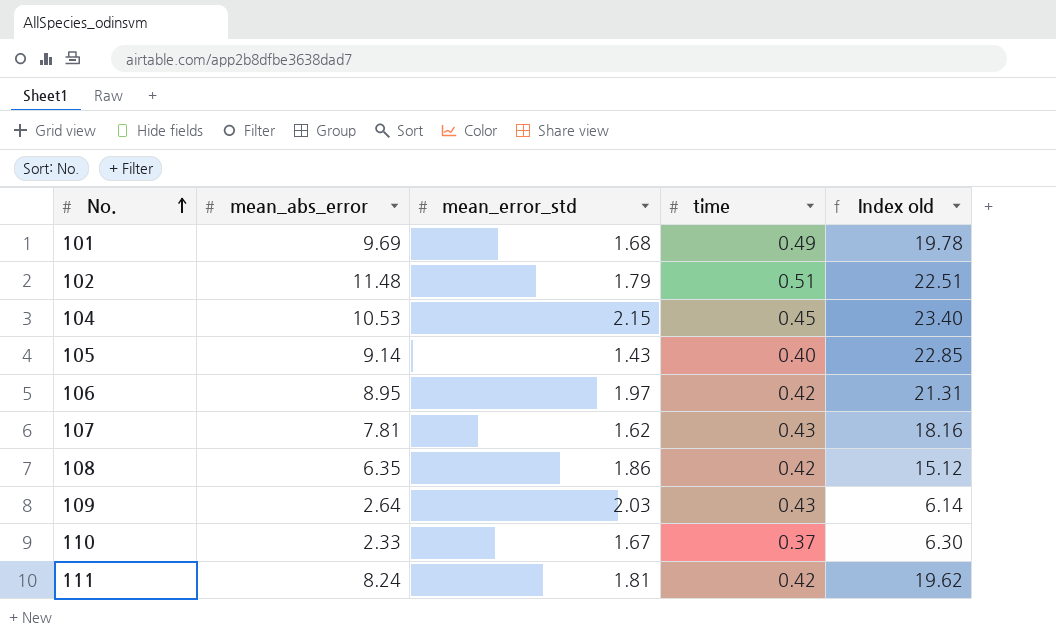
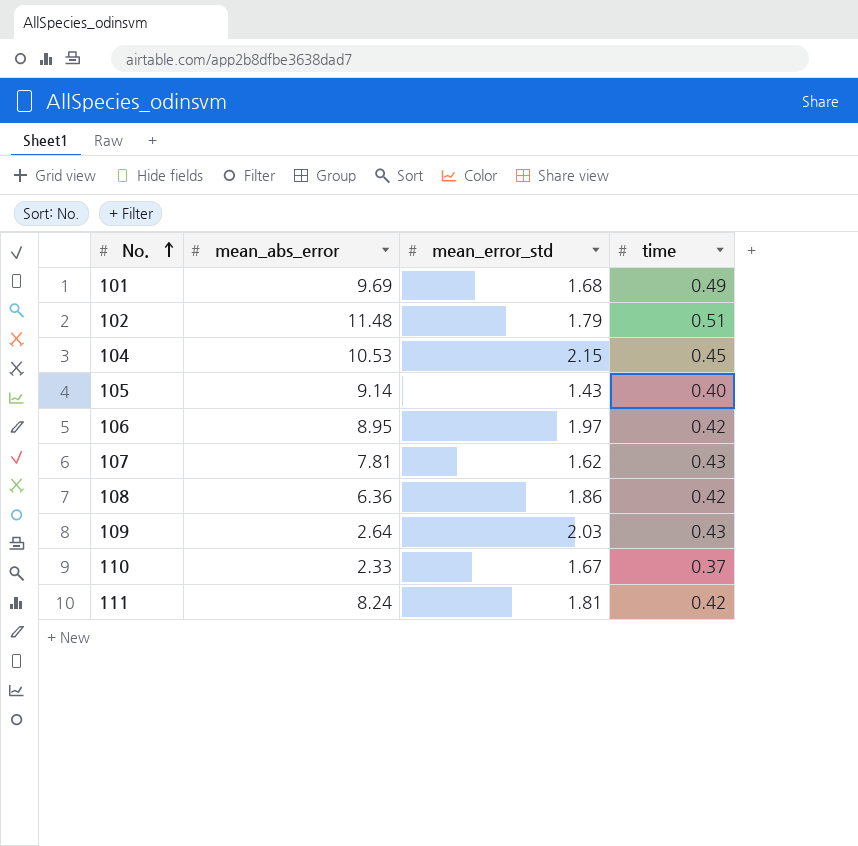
column Index old | formula: [mean_abs_error] / [time] -> none
108 | mean_abs_error: 6.35 -> 6.36

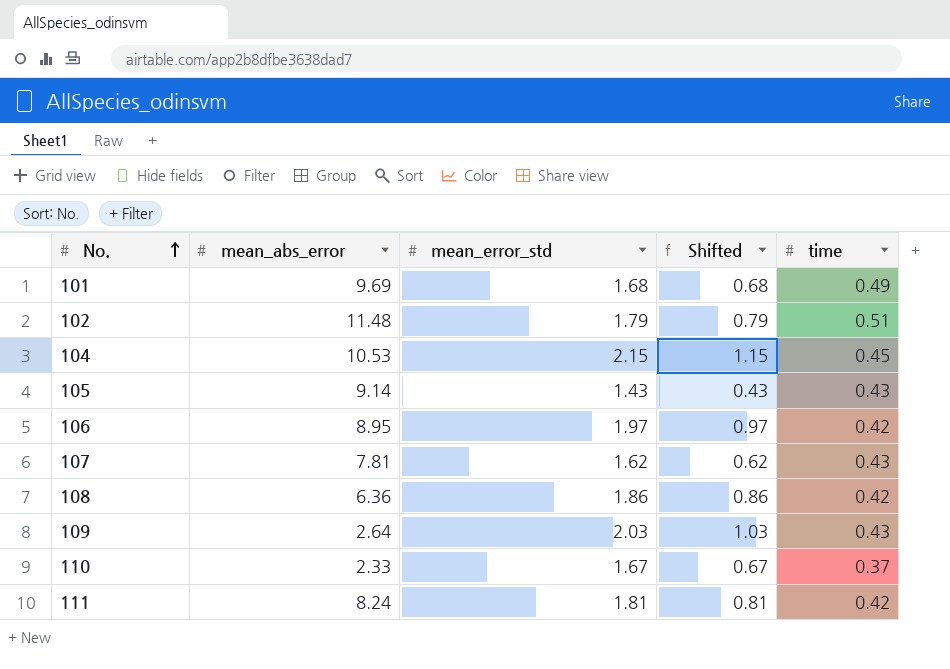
column Shifted | formula: none -> [mean_error_std] - 1
105 | time: 0.40 -> 0.43

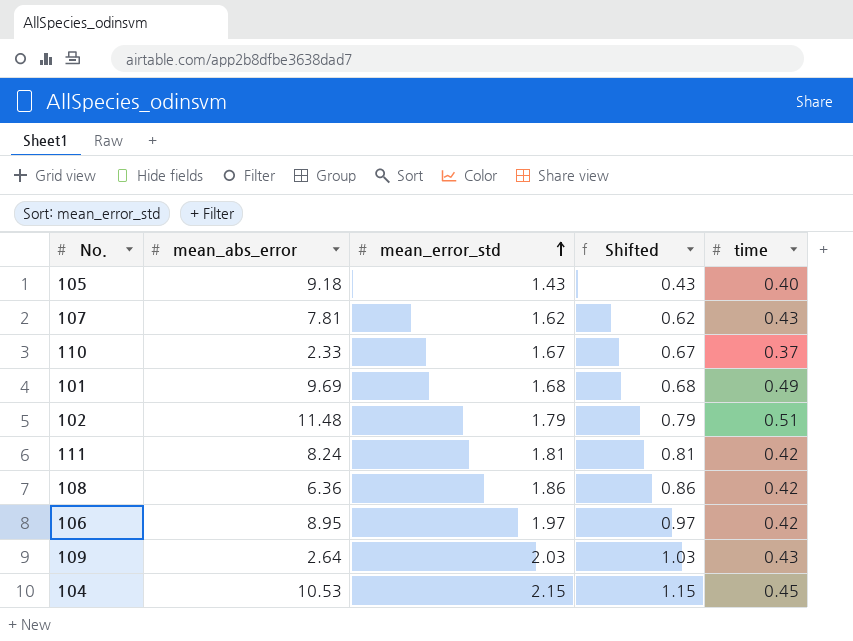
row order: No. ascending -> mean_error_std ascending
105 | mean_abs_error: 9.14 -> 9.18
105 | time: 0.43 -> 0.40

